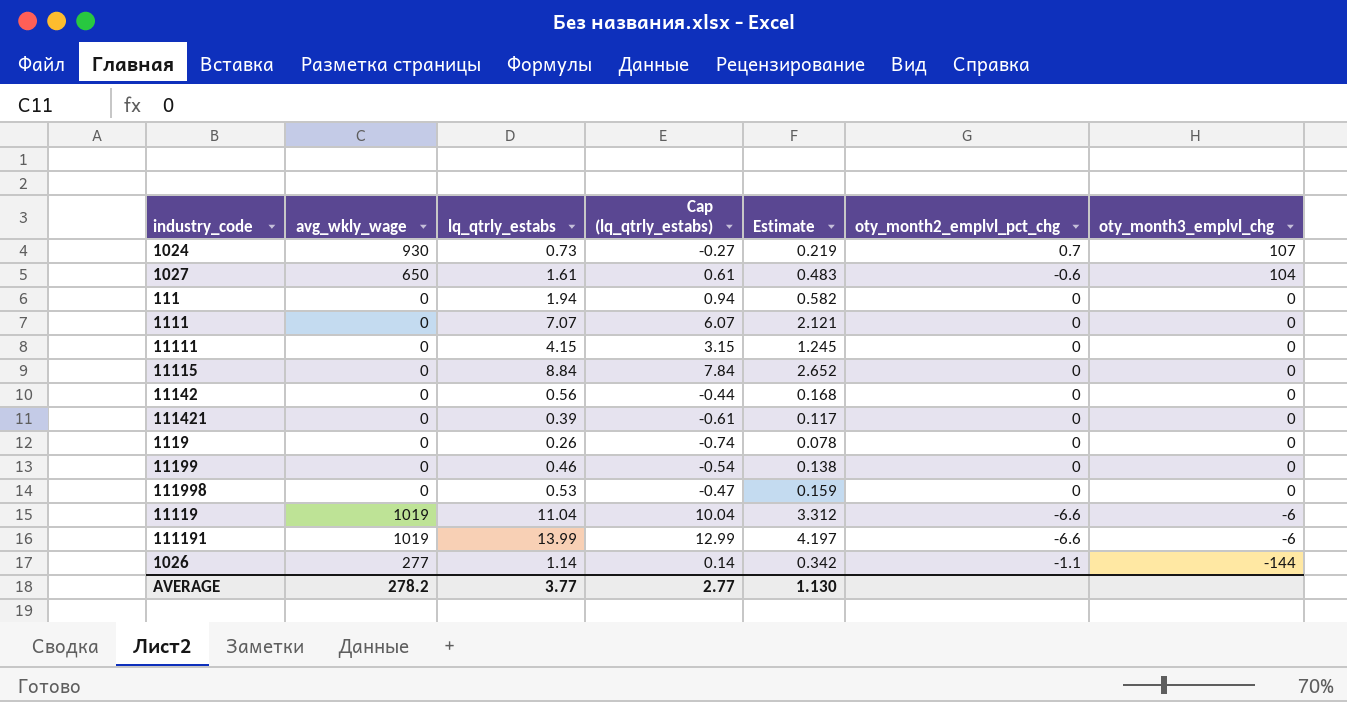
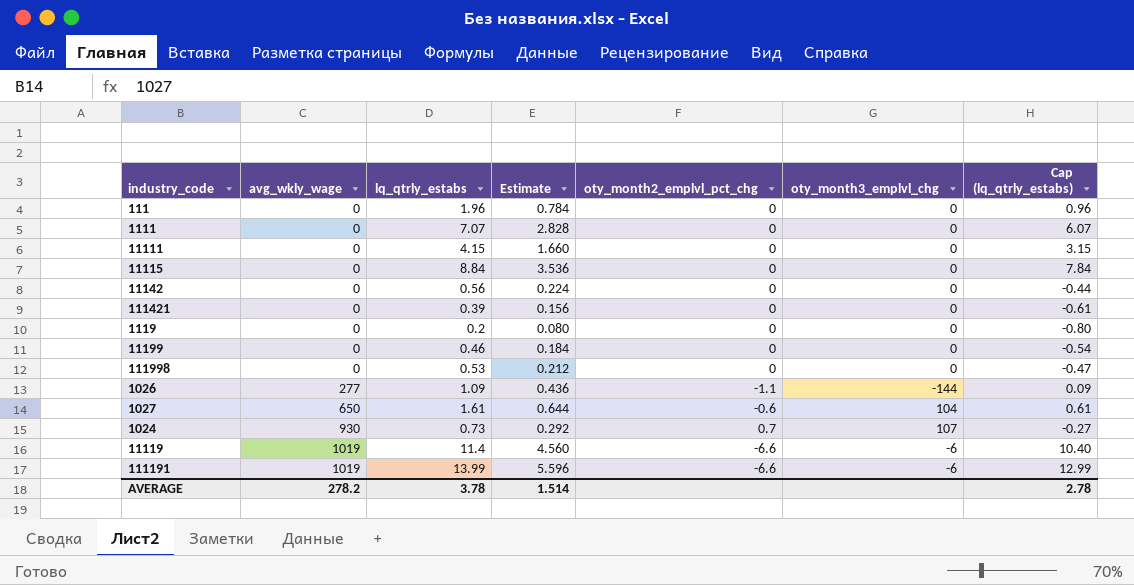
row order: oty_month3_emplvl_chg descending -> avg_wkly_wage ascending
column Estimate | formula: [lq_qtrly_estabs] * 0.3 -> [lq_qtrly_estabs] * 0.4
column Cap (lq_qtrly_estabs) | position: 4 -> 7
111 | lq_qtrly_estabs: 1.94 -> 1.96
111 | Cap (lq_qtrly_estabs): 0.94 -> 0.96
1119 | lq_qtrly_estabs: 0.26 -> 0.2
1119 | Cap (lq_qtrly_estabs): -0.74 -> -0.80
1026 | lq_qtrly_estabs: 1.14 -> 1.09
1026 | Cap (lq_qtrly_estabs): 0.14 -> 0.09
11119 | lq_qtrly_estabs: 11.04 -> 11.4
11119 | Cap (lq_qtrly_estabs): 10.04 -> 10.40
AVERAGE | lq_qtrly_estabs: 3.77 -> 3.78
AVERAGE | Estimate: 1.130 -> 1.514
AVERAGE | Cap (lq_qtrly_estabs): 2.77 -> 2.78

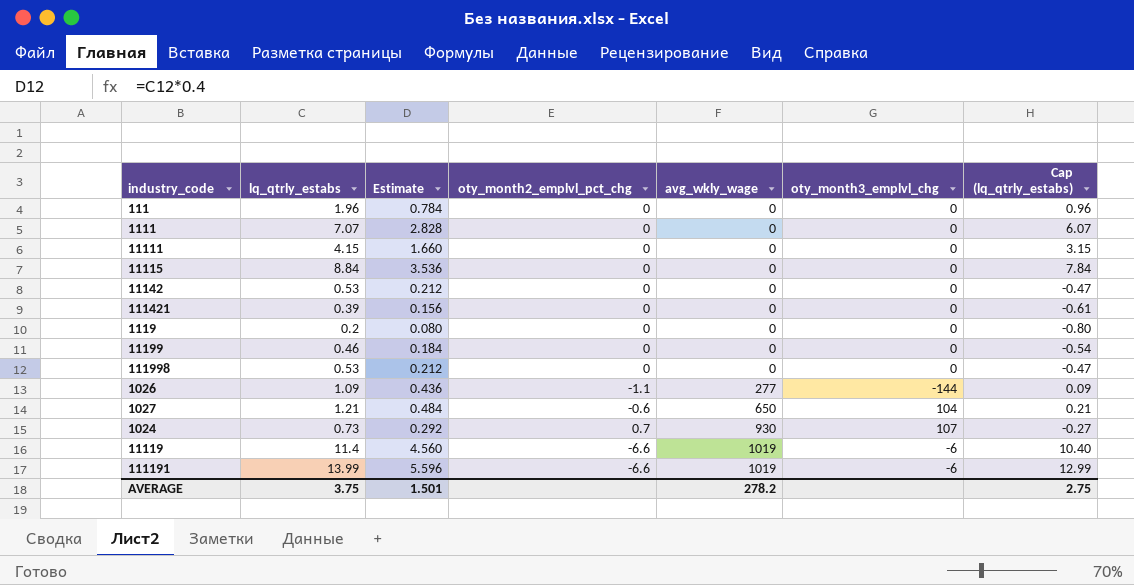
column avg_wkly_wage | position: 2 -> 5
11142 | lq_qtrly_estabs: 0.56 -> 0.53
11142 | Estimate: 0.224 -> 0.212
11142 | Cap (lq_qtrly_estabs): -0.44 -> -0.47
1027 | lq_qtrly_estabs: 1.61 -> 1.21
1027 | Estimate: 0.644 -> 0.484
1027 | Cap (lq_qtrly_estabs): 0.61 -> 0.21
AVERAGE | lq_qtrly_estabs: 3.78 -> 3.75
AVERAGE | Estimate: 1.514 -> 1.501
AVERAGE | Cap (lq_qtrly_estabs): 2.78 -> 2.75

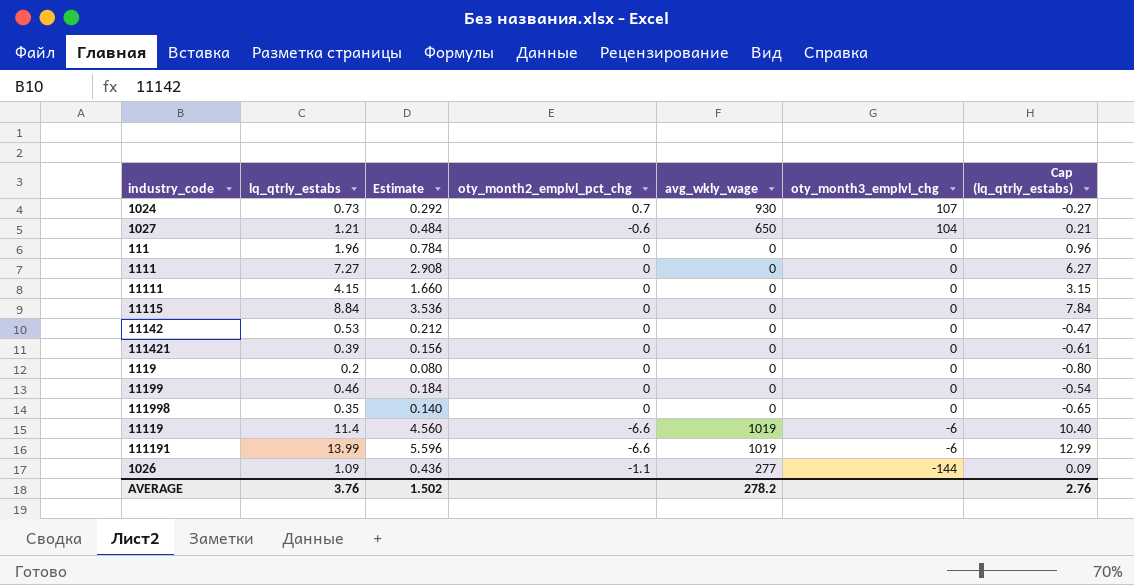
row order: avg_wkly_wage ascending -> oty_month3_emplvl_chg descending
1111 | lq_qtrly_estabs: 7.07 -> 7.27
1111 | Estimate: 2.828 -> 2.908
1111 | Cap (lq_qtrly_estabs): 6.07 -> 6.27
111998 | lq_qtrly_estabs: 0.53 -> 0.35
111998 | Estimate: 0.212 -> 0.140
111998 | Cap (lq_qtrly_estabs): -0.47 -> -0.65
AVERAGE | lq_qtrly_estabs: 3.75 -> 3.76
AVERAGE | Estimate: 1.501 -> 1.502
AVERAGE | Cap (lq_qtrly_estabs): 2.75 -> 2.76

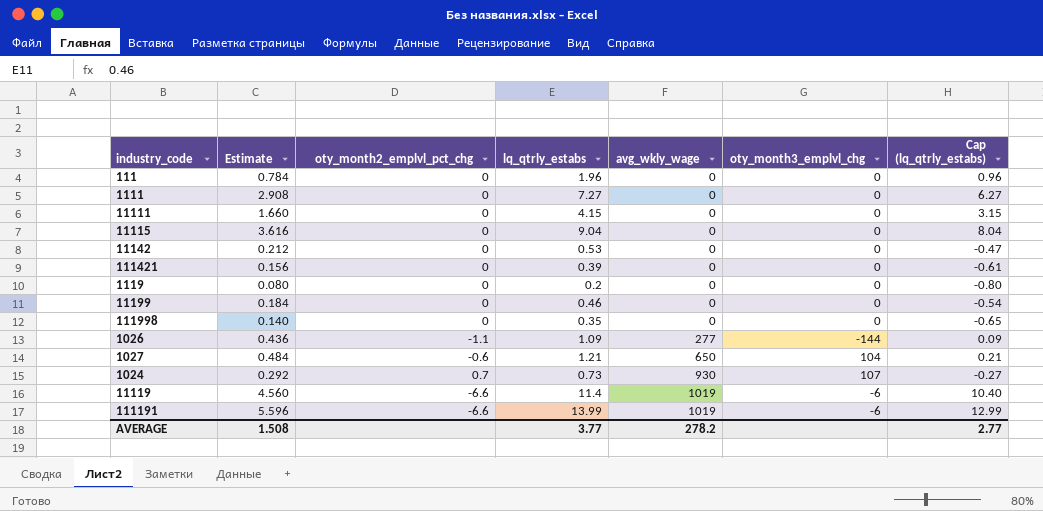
row order: oty_month3_emplvl_chg descending -> avg_wkly_wage ascending
column lq_qtrly_estabs | position: 2 -> 4
11115 | Estimate: 3.536 -> 3.616
11115 | lq_qtrly_estabs: 8.84 -> 9.04
11115 | Cap (lq_qtrly_estabs): 7.84 -> 8.04
AVERAGE | Estimate: 1.502 -> 1.508
AVERAGE | lq_qtrly_estabs: 3.76 -> 3.77
AVERAGE | Cap (lq_qtrly_estabs): 2.76 -> 2.77

